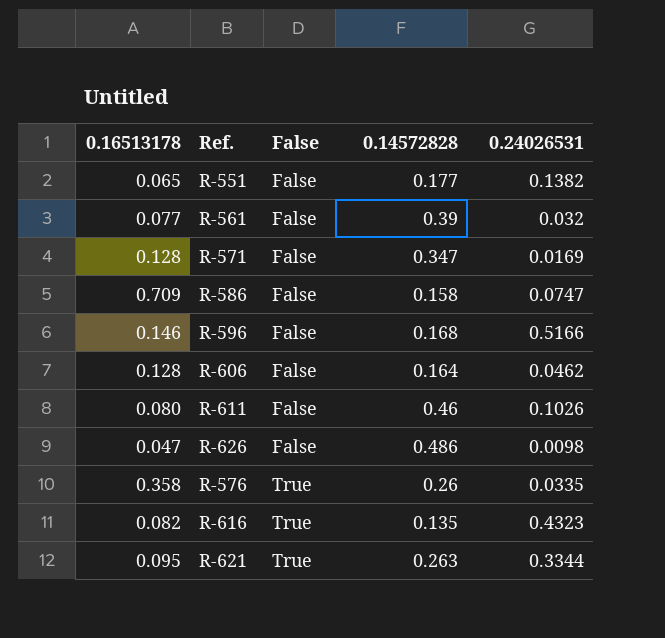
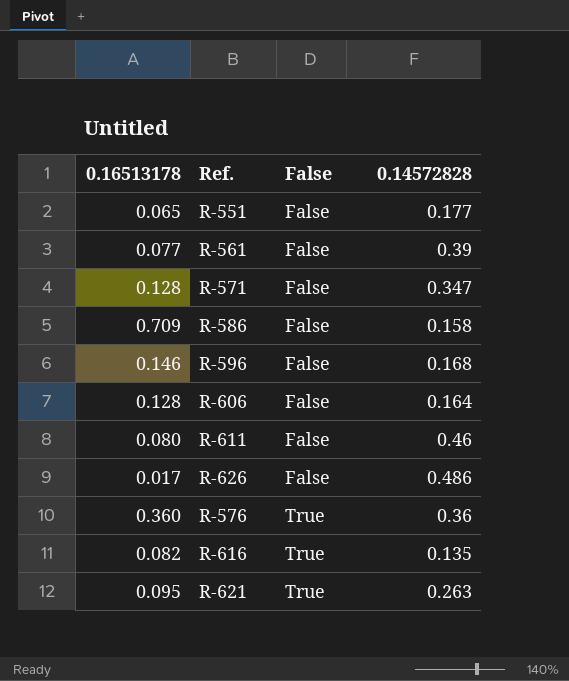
column 0.24026531 | position: 5 -> none
R-626 | 0.16513178: 0.047 -> 0.017
R-576 | 0.16513178: 0.358 -> 0.360
R-576 | 0.14572828: 0.26 -> 0.36

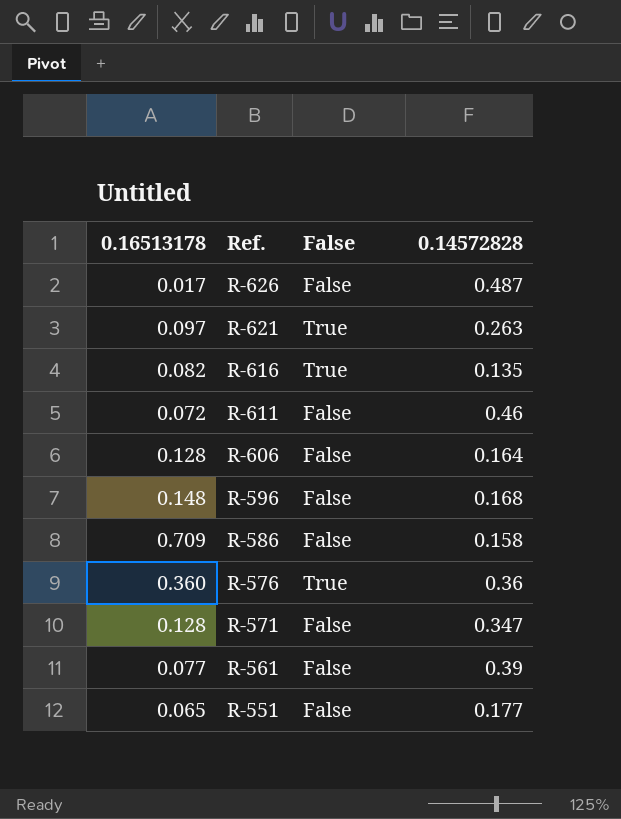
row order: False ascending -> Ref. descending
R-626 | 0.14572828: 0.486 -> 0.487
R-621 | 0.16513178: 0.095 -> 0.097
R-611 | 0.16513178: 0.080 -> 0.072
R-596 | 0.16513178: 0.146 -> 0.148

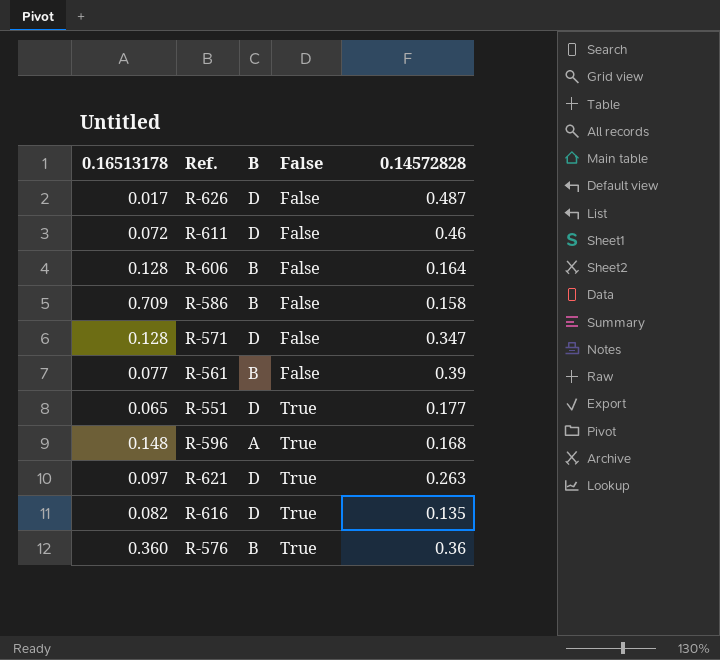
row order: Ref. descending -> False ascending
column B | position: none -> 3
R-551 | False: False -> True
R-596 | False: False -> True

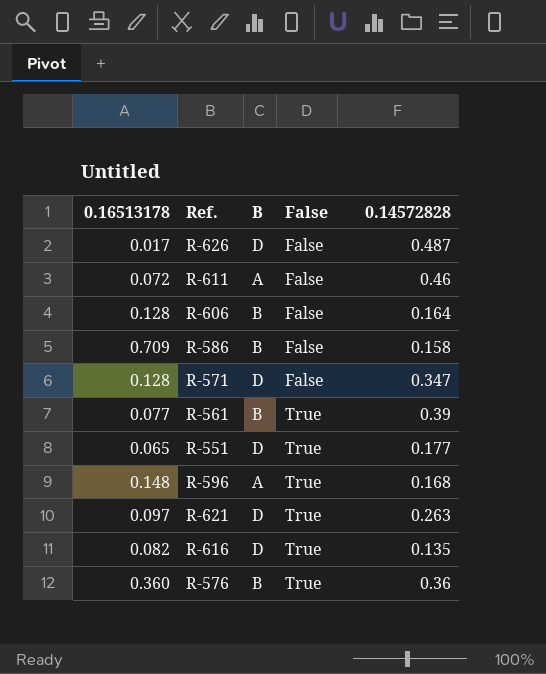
R-611 | B: D -> A
R-561 | False: False -> True

